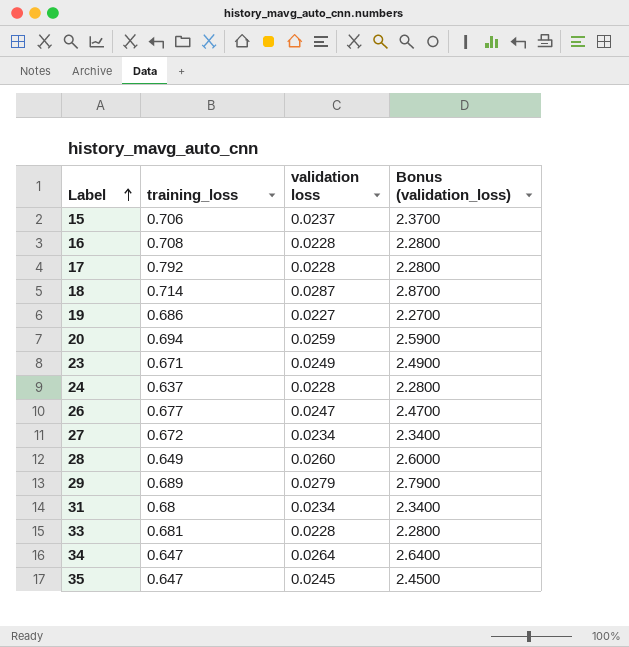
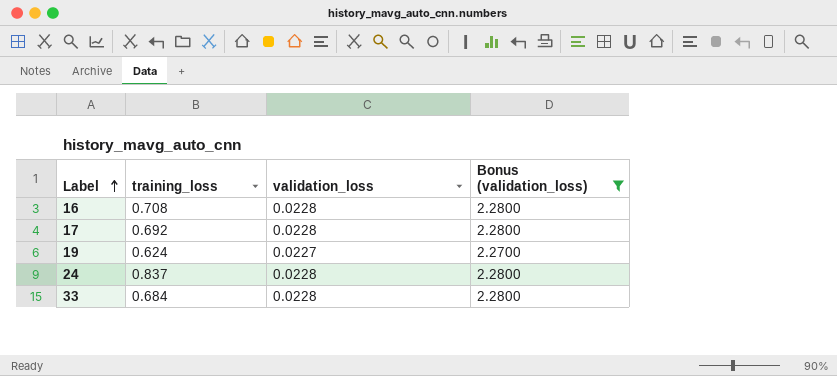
filter: none -> Bonus (validation_loss) <= 2.2800
column name: validation loss -> validation_loss
17 | training_loss: 0.792 -> 0.692
19 | training_loss: 0.686 -> 0.624
24 | training_loss: 0.637 -> 0.837
33 | training_loss: 0.681 -> 0.684

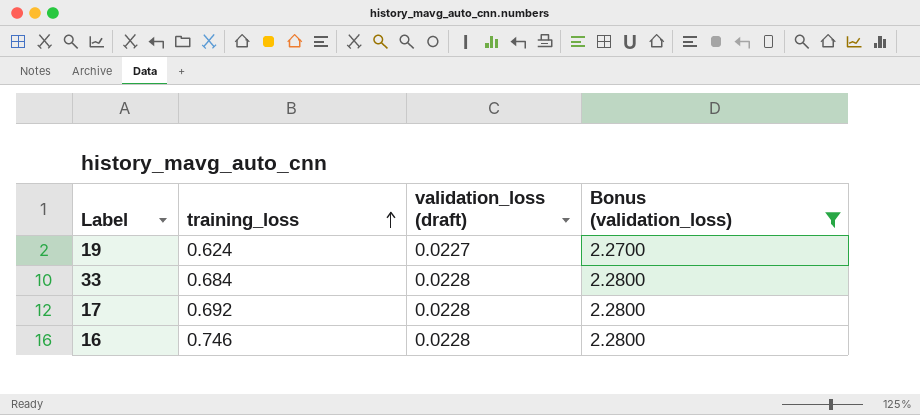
row order: Label ascending -> training_loss ascending
column name: validation_loss -> validation_loss (draft)
row 24: 0.837 | 0.0228 | 2.2800 -> none
16 | training_loss: 0.708 -> 0.746

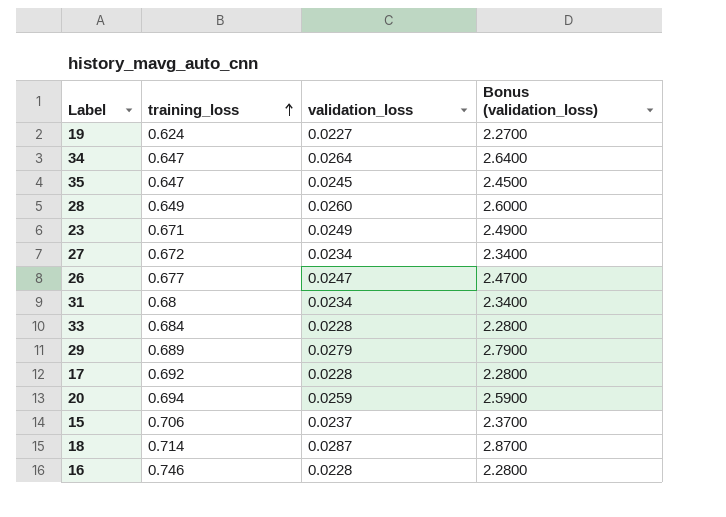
filter: Bonus (validation_loss) <= 2.2800 -> none
column name: validation_loss (draft) -> validation_loss

